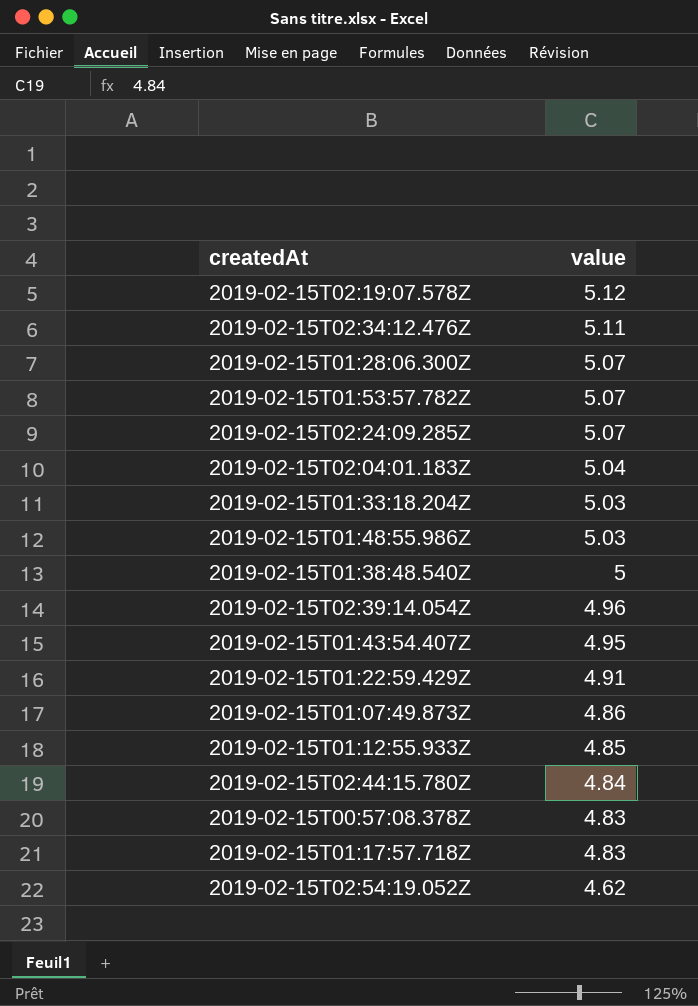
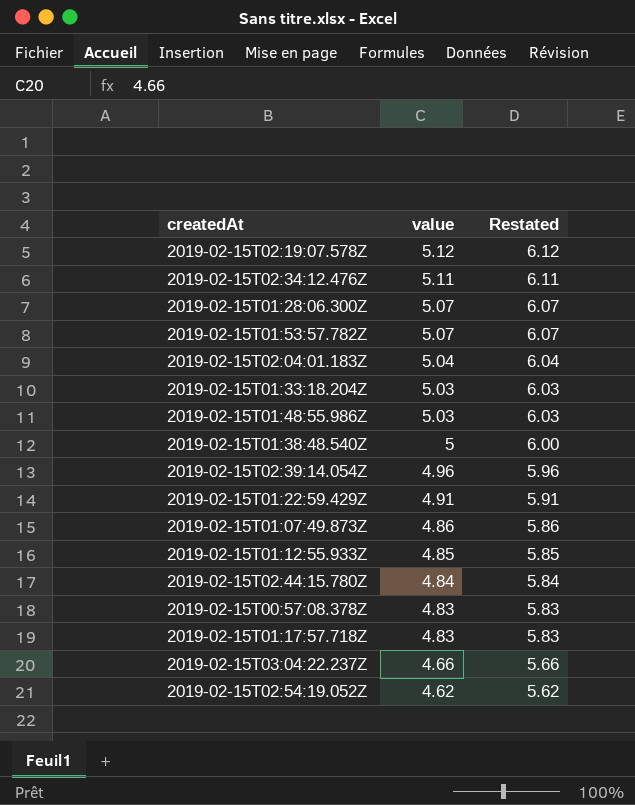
column Restated | formula: none -> [value] + 1
row 2019-02-15T02:24:09.285Z: 5.07 -> none
row 2019-02-15T01:43:54.407Z: 4.95 -> none
row 2019-02-15T03:04:22.237Z: none -> 4.66 | 5.66

